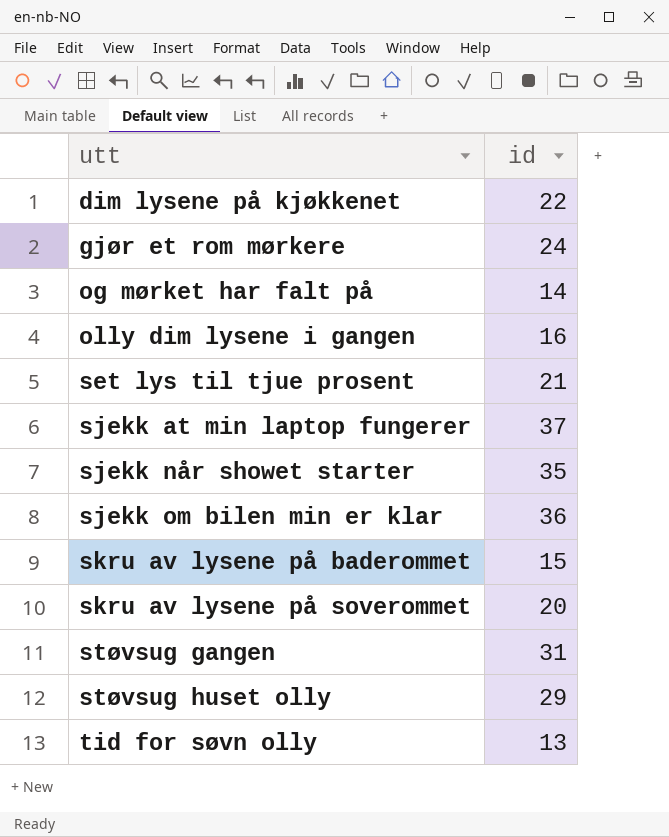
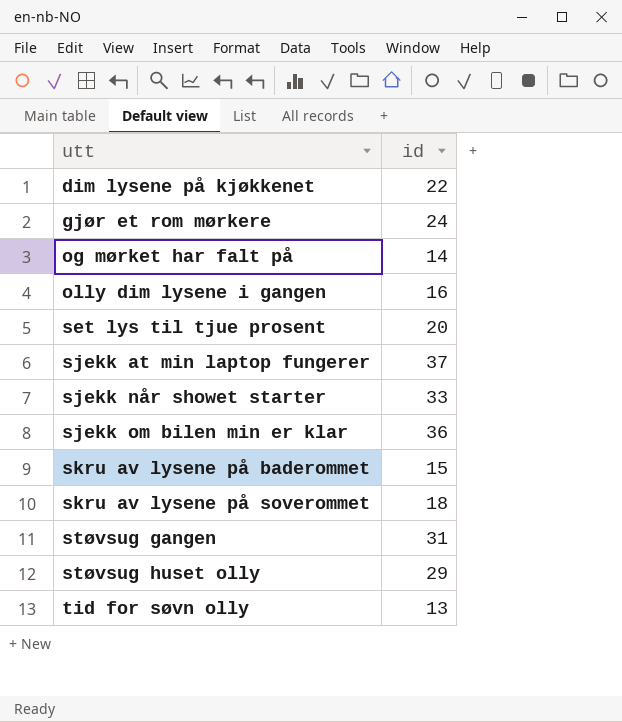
set lys til tjue prosent | id: 21 -> 20
sjekk når showet starter | id: 35 -> 33
skru av lysene på soverommet | id: 20 -> 18

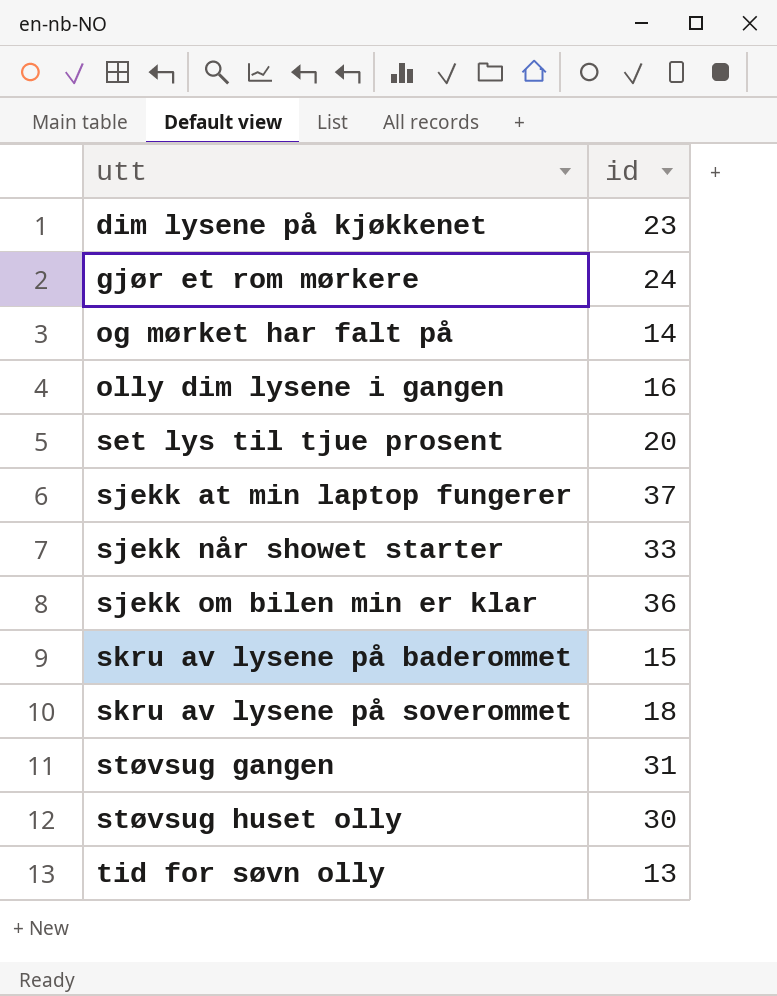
dim lysene på kjøkkenet | id: 22 -> 23
støvsug huset olly | id: 29 -> 30

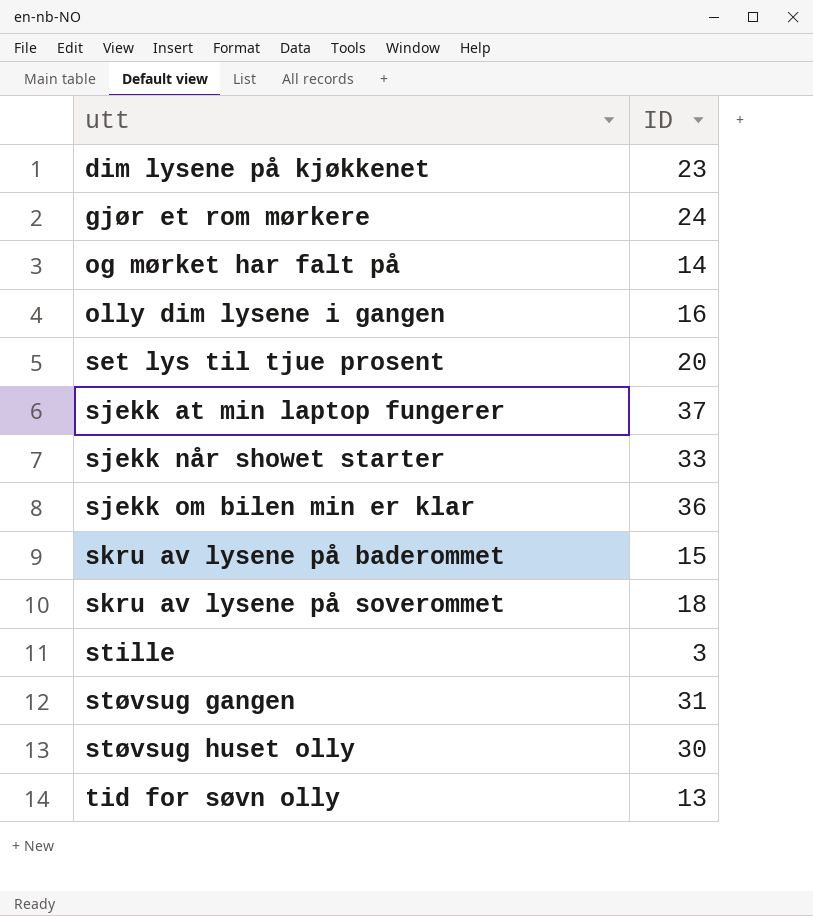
column name: id -> ID
row stille: none -> 3

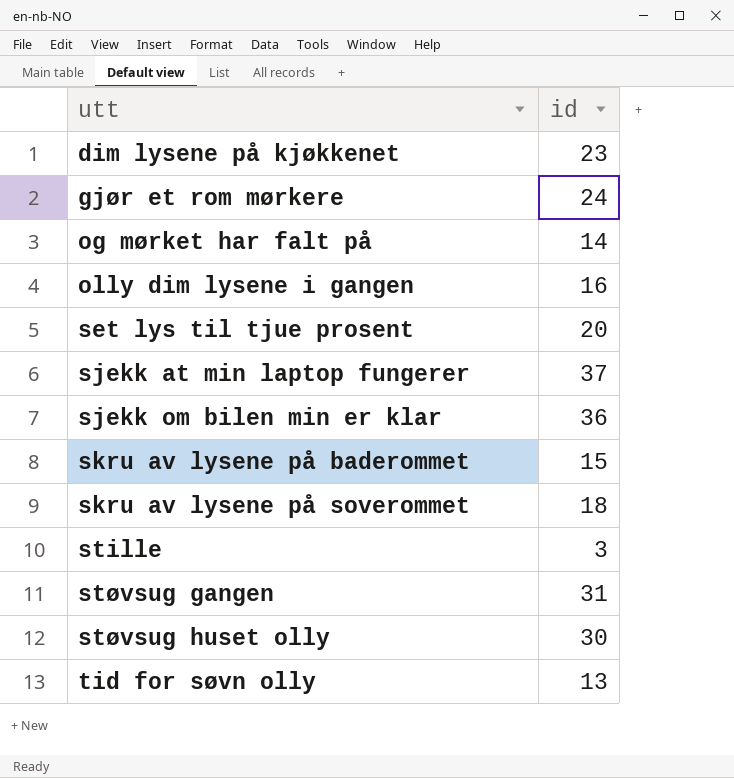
column name: ID -> id
row sjekk når showet starter: 33 -> none

